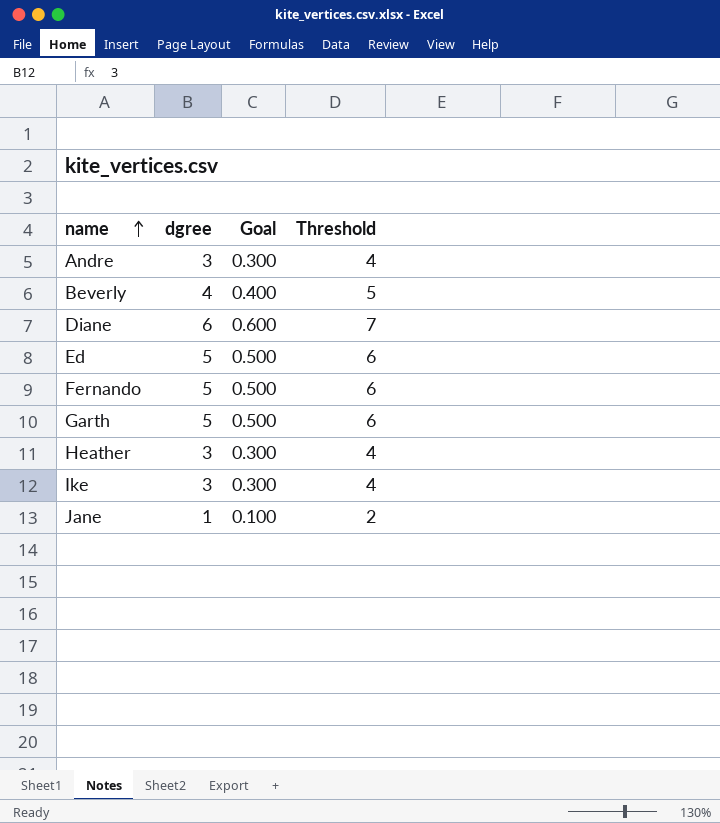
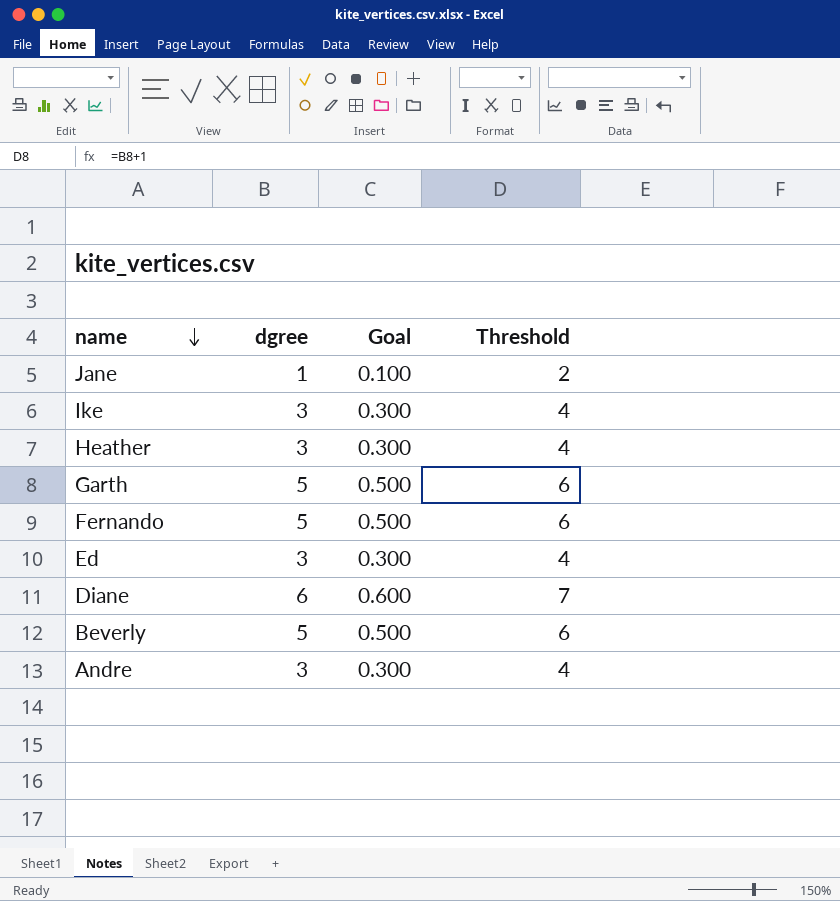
row order: name ascending -> name descending
Ed | dgree: 5 -> 3
Ed | Goal: 0.500 -> 0.300
Ed | Threshold: 6 -> 4
Beverly | dgree: 4 -> 5
Beverly | Goal: 0.400 -> 0.500
Beverly | Threshold: 5 -> 6

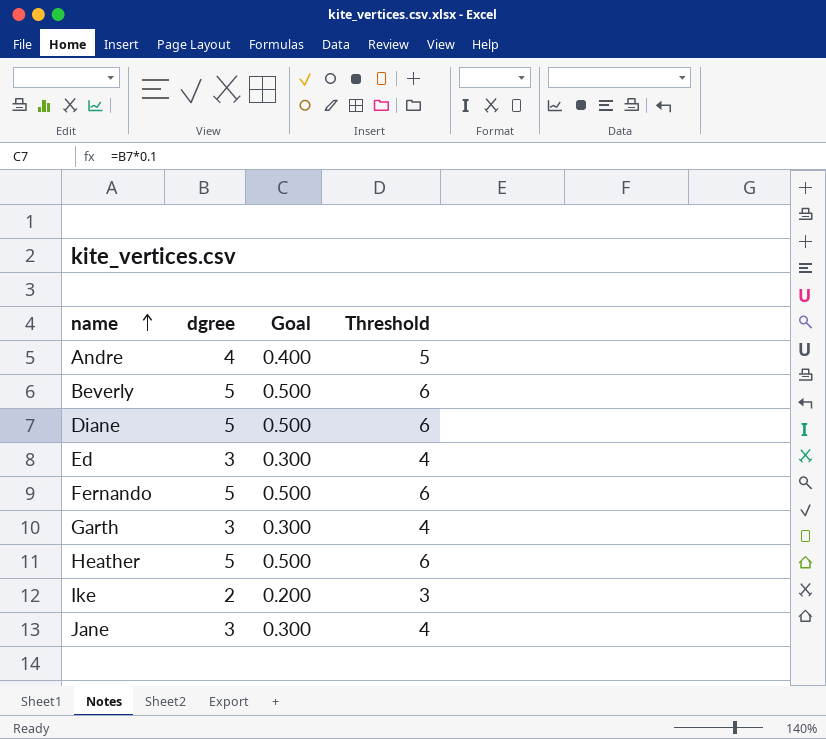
row order: name descending -> name ascending
Andre | dgree: 3 -> 4
Andre | Goal: 0.300 -> 0.400
Andre | Threshold: 4 -> 5
Diane | dgree: 6 -> 5
Diane | Goal: 0.600 -> 0.500
Diane | Threshold: 7 -> 6
Garth | dgree: 5 -> 3
Garth | Goal: 0.500 -> 0.300
Garth | Threshold: 6 -> 4
Heather | dgree: 3 -> 5
Heather | Goal: 0.300 -> 0.500
Heather | Threshold: 4 -> 6
Ike | dgree: 3 -> 2
Ike | Goal: 0.300 -> 0.200
Ike | Threshold: 4 -> 3
Jane | dgree: 1 -> 3
Jane | Goal: 0.100 -> 0.300
Jane | Threshold: 2 -> 4

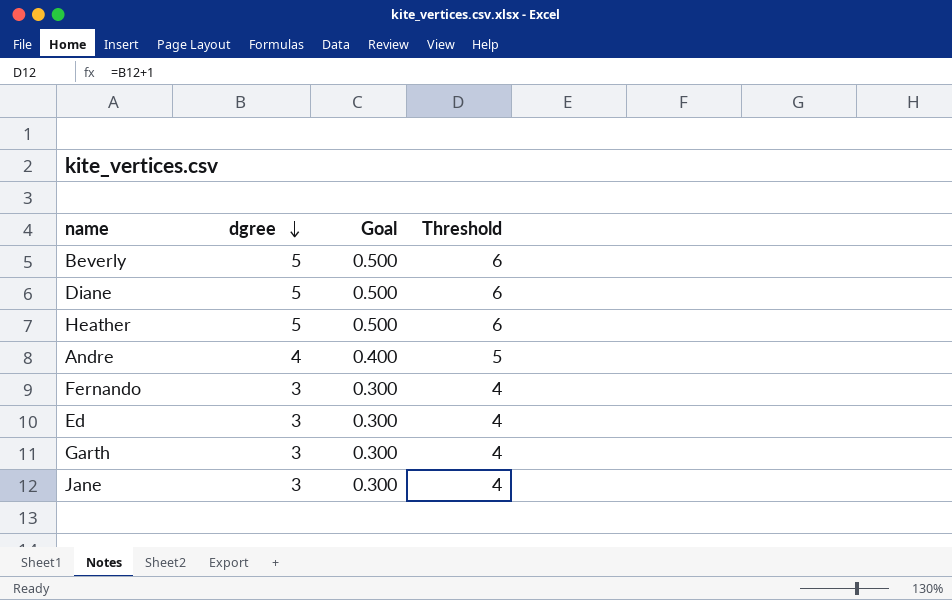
row order: name ascending -> dgree descending
row Ike: 2 | 0.200 | 3 -> none
Fernando | dgree: 5 -> 3
Fernando | Goal: 0.500 -> 0.300
Fernando | Threshold: 6 -> 4

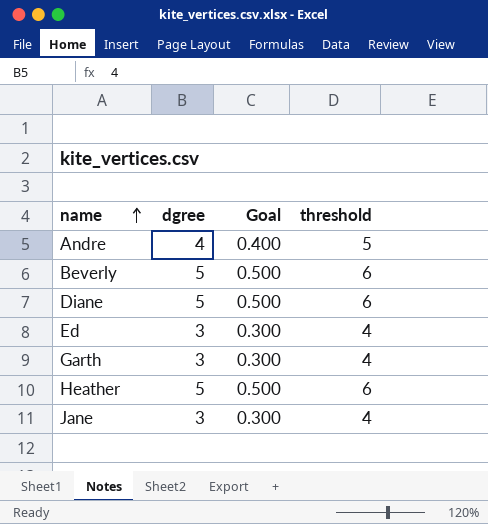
row order: dgree descending -> name ascending
column name: Threshold -> threshold
row Fernando: 3 | 0.300 | 4 -> none

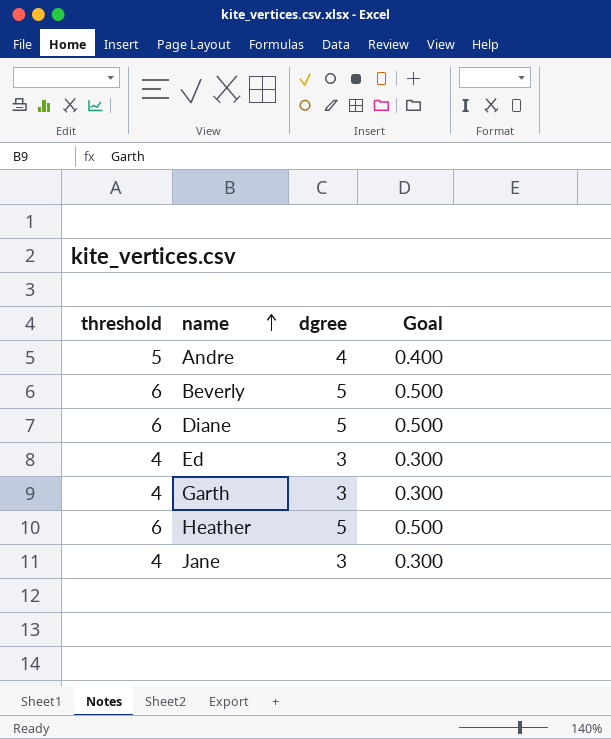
column threshold | position: 4 -> 1

